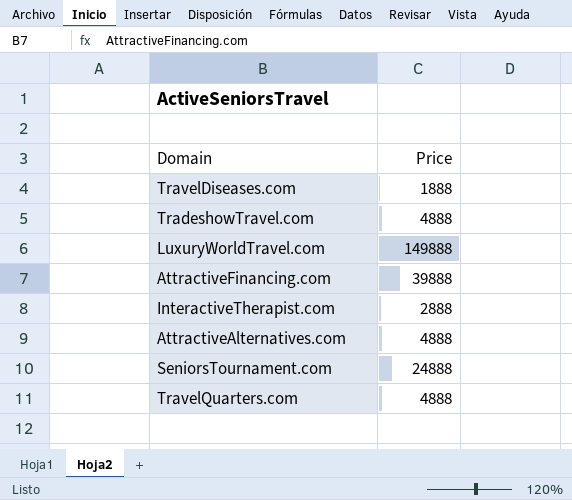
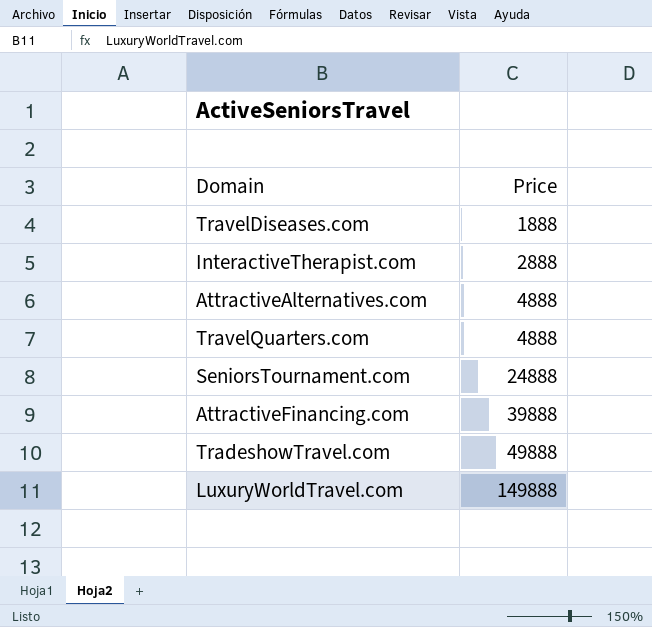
row order: none -> Price ascending
TradeshowTravel.com | Price: 4888 -> 49888

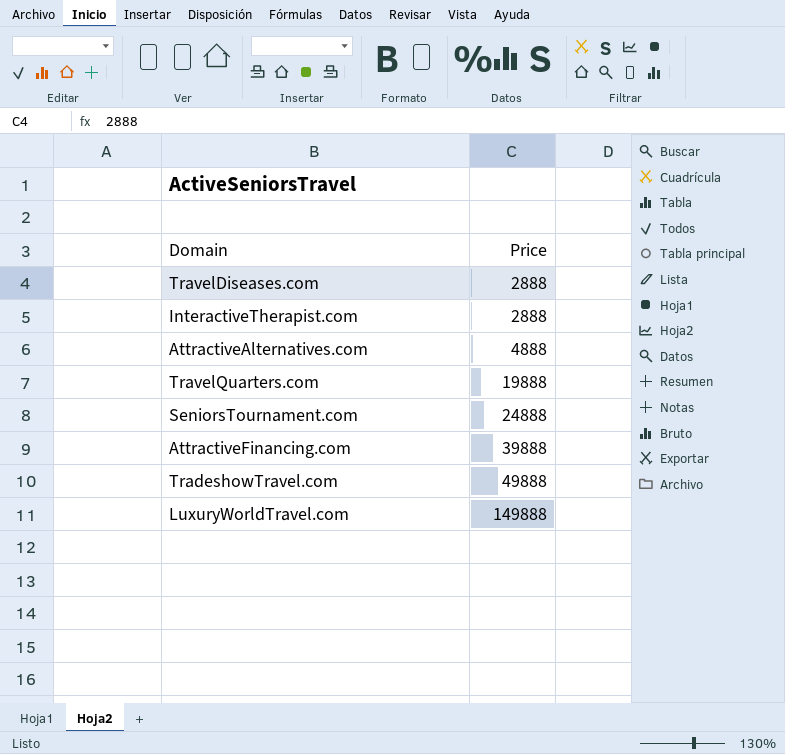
TravelDiseases.com | Price: 1888 -> 2888
TravelQuarters.com | Price: 4888 -> 19888

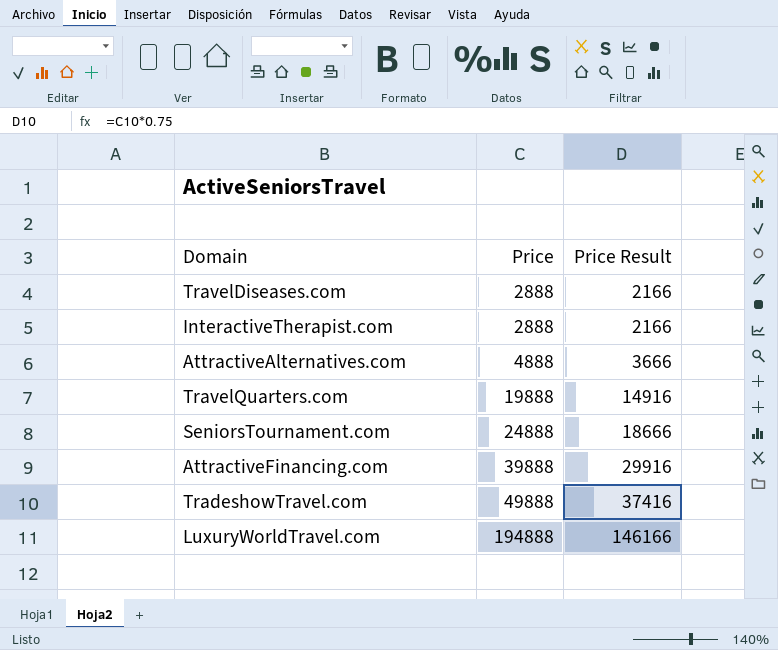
column Price Result | formula: none -> [Price] * 0.75
LuxuryWorldTravel.com | Price: 149888 -> 194888

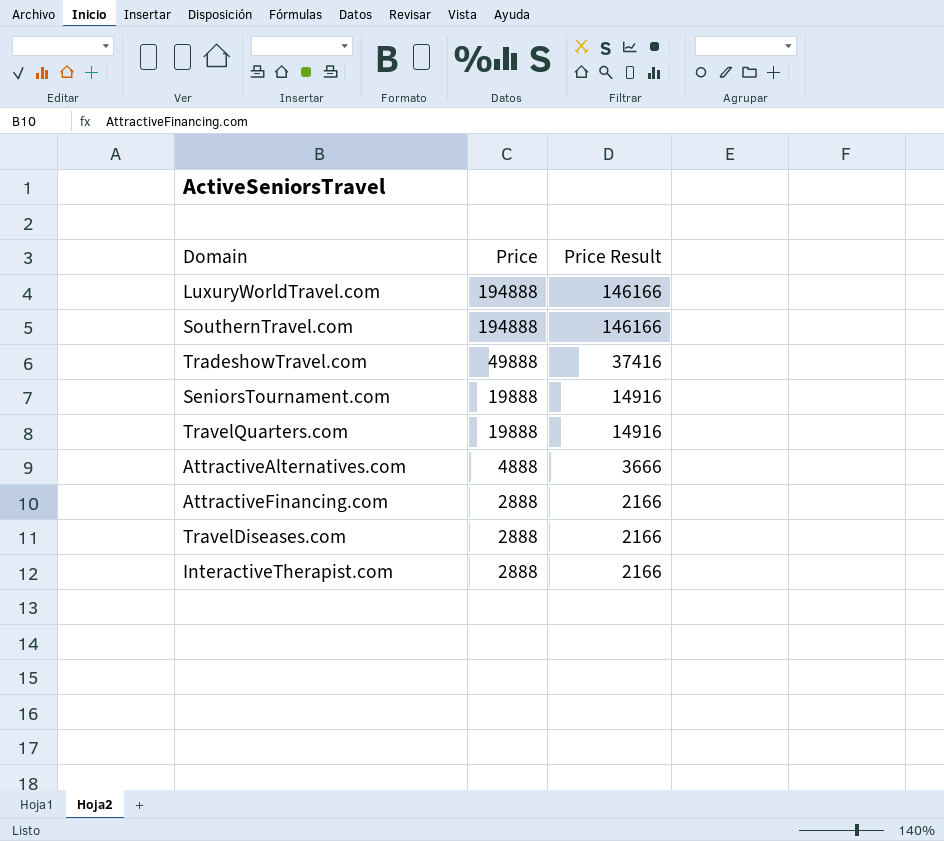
row order: Price ascending -> Price descending
row SouthernTravel.com: none -> 194888 | 146166
SeniorsTournament.com | Price: 24888 -> 19888
SeniorsTournament.com | Price Result: 18666 -> 14916
AttractiveFinancing.com | Price: 39888 -> 2888
AttractiveFinancing.com | Price Result: 29916 -> 2166

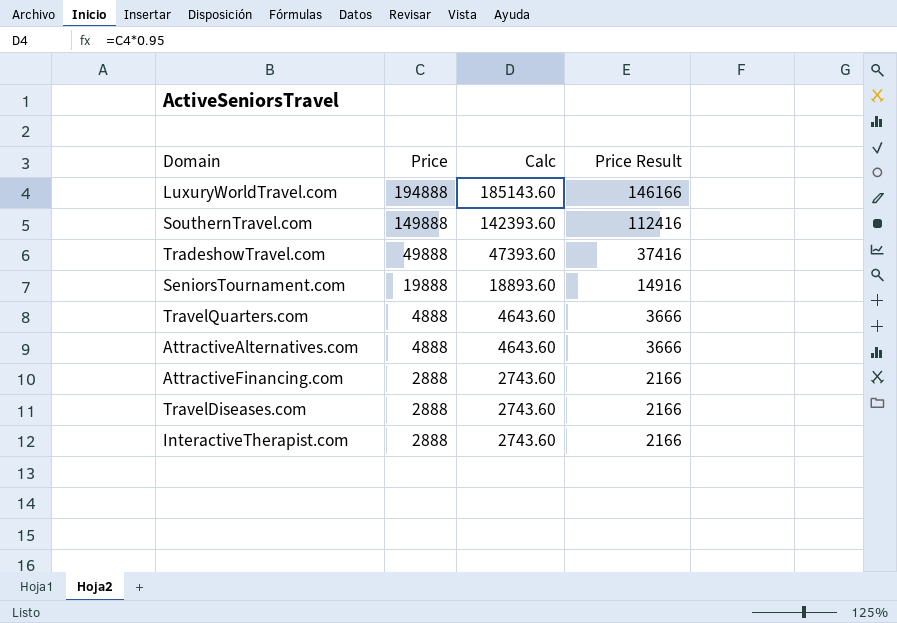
column Calc | formula: none -> [Price] * 0.95
SouthernTravel.com | Price: 194888 -> 149888
SouthernTravel.com | Price Result: 146166 -> 112416
TravelQuarters.com | Price: 19888 -> 4888
TravelQuarters.com | Price Result: 14916 -> 3666

